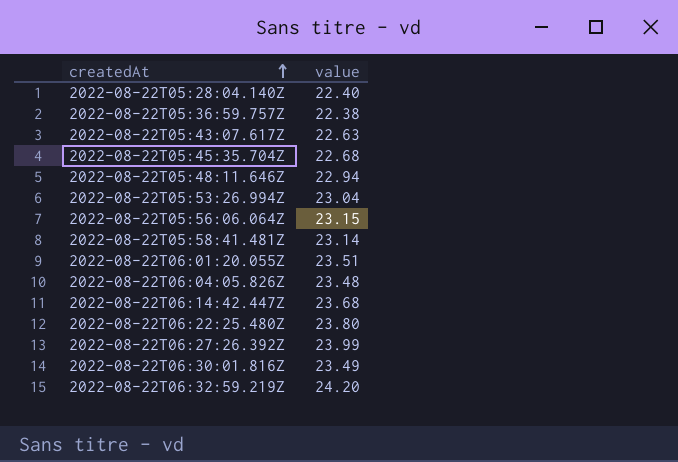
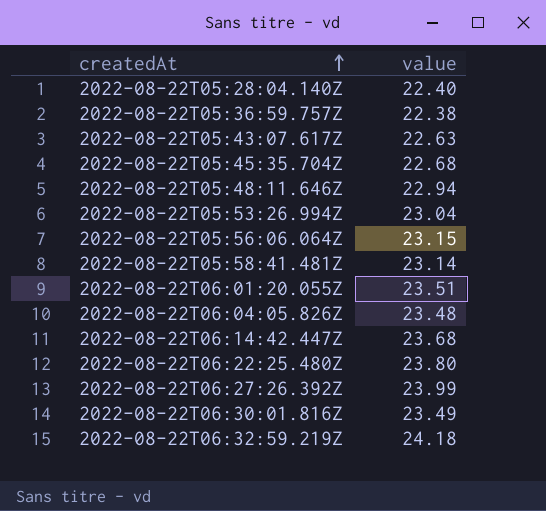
2022-08-22T06:32:59.219Z | value: 24.20 -> 24.18

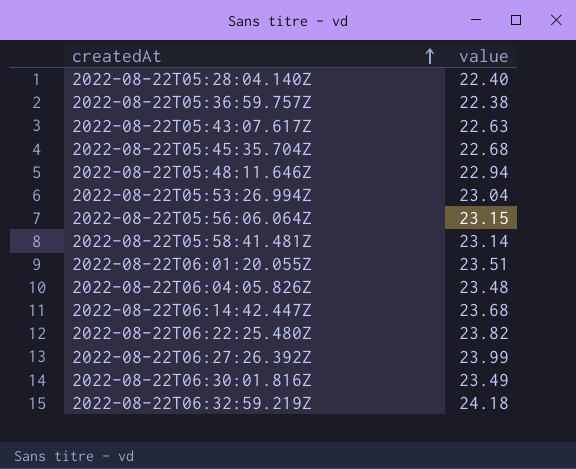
2022-08-22T06:22:25.480Z | value: 23.80 -> 23.82

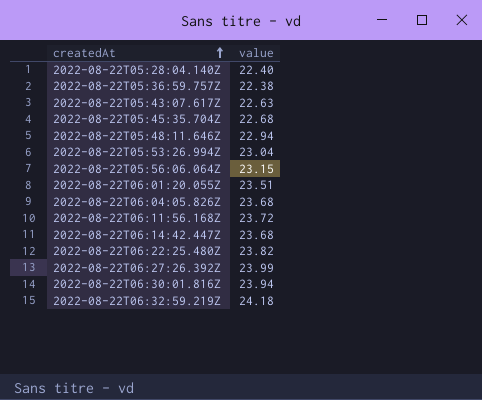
row 2022-08-22T05:58:41.481Z: 23.14 -> none
2022-08-22T06:04:05.826Z | value: 23.48 -> 23.68
row 2022-08-22T06:11:56.168Z: none -> 23.72
2022-08-22T06:30:01.816Z | value: 23.49 -> 23.94

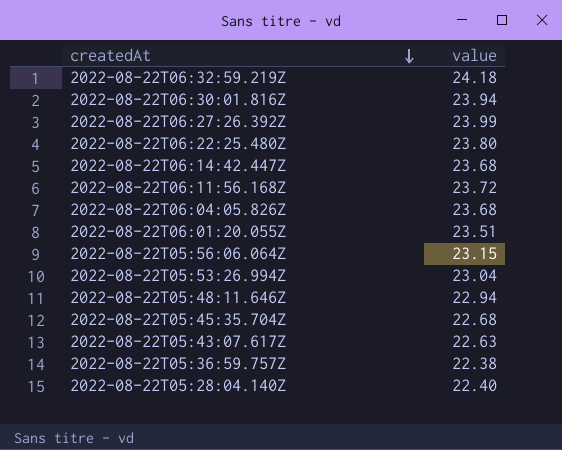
row order: createdAt ascending -> createdAt descending
2022-08-22T06:22:25.480Z | value: 23.82 -> 23.80

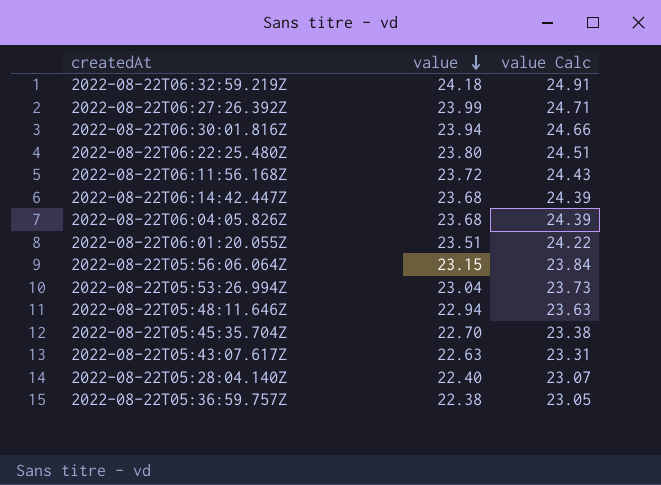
row order: createdAt descending -> value descending
column value Calc | formula: none -> [value] * 1.03
2022-08-22T05:45:35.704Z | value: 22.68 -> 22.70

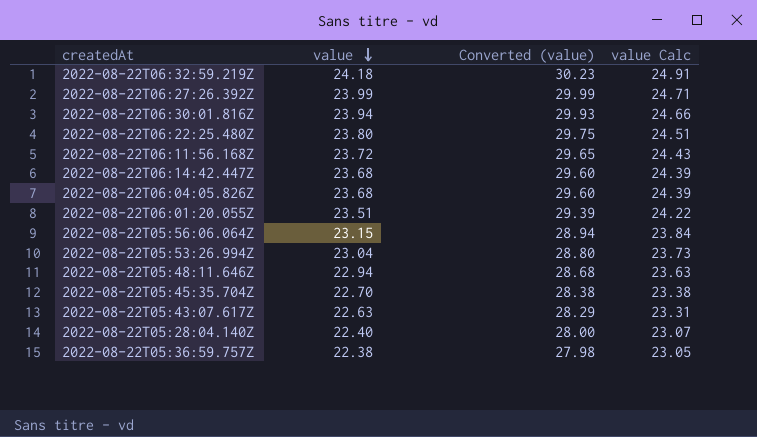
column Converted (value) | formula: none -> [value] * 1.25

